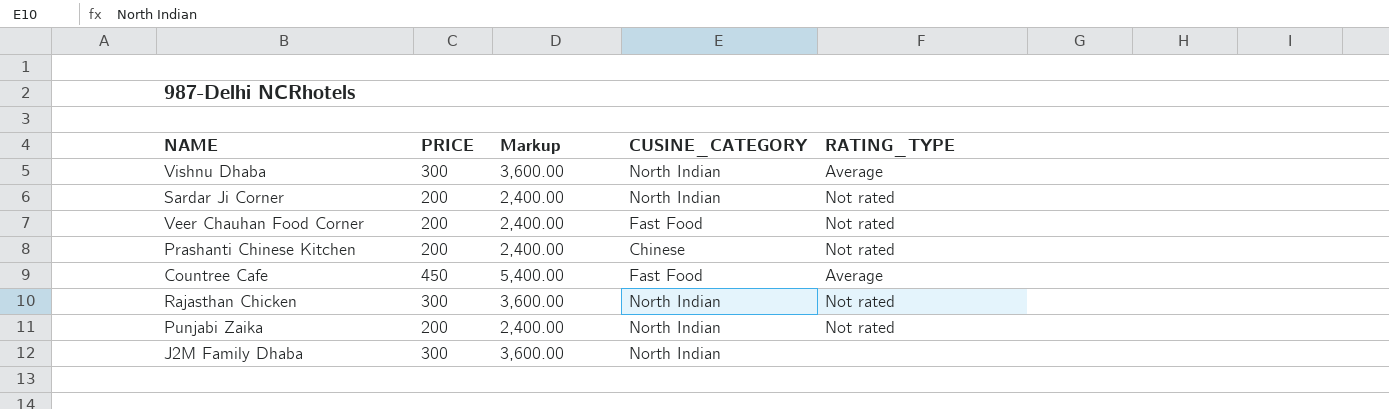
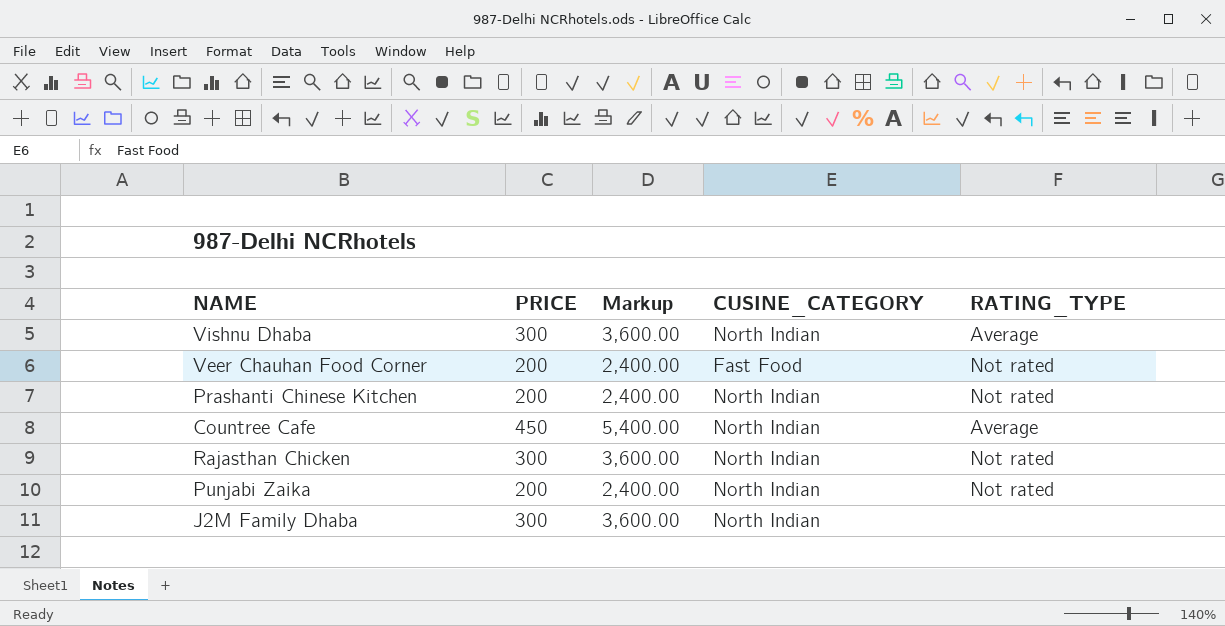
row Sardar Ji Corner: 200 | 2,400.00 | North Indian | Not rated -> none
Prashanti Chinese Kitchen | CUSINE_CATEGORY: Chinese -> North Indian
Countree Cafe | CUSINE_CATEGORY: Fast Food -> North Indian

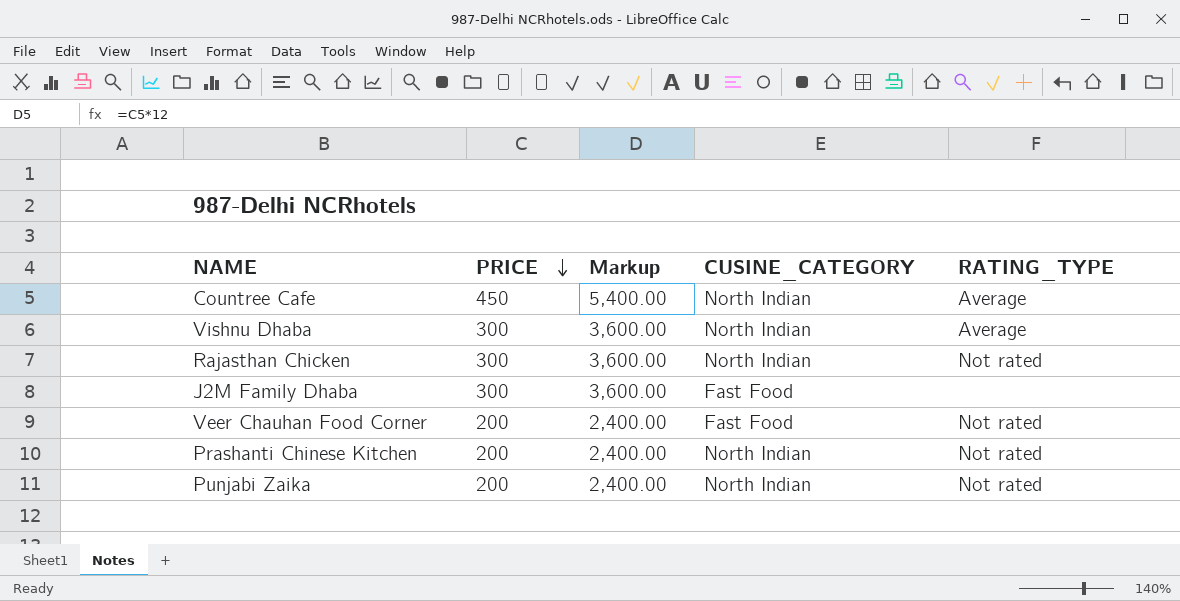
row order: none -> PRICE descending
J2M Family Dhaba | CUSINE_CATEGORY: North Indian -> Fast Food

